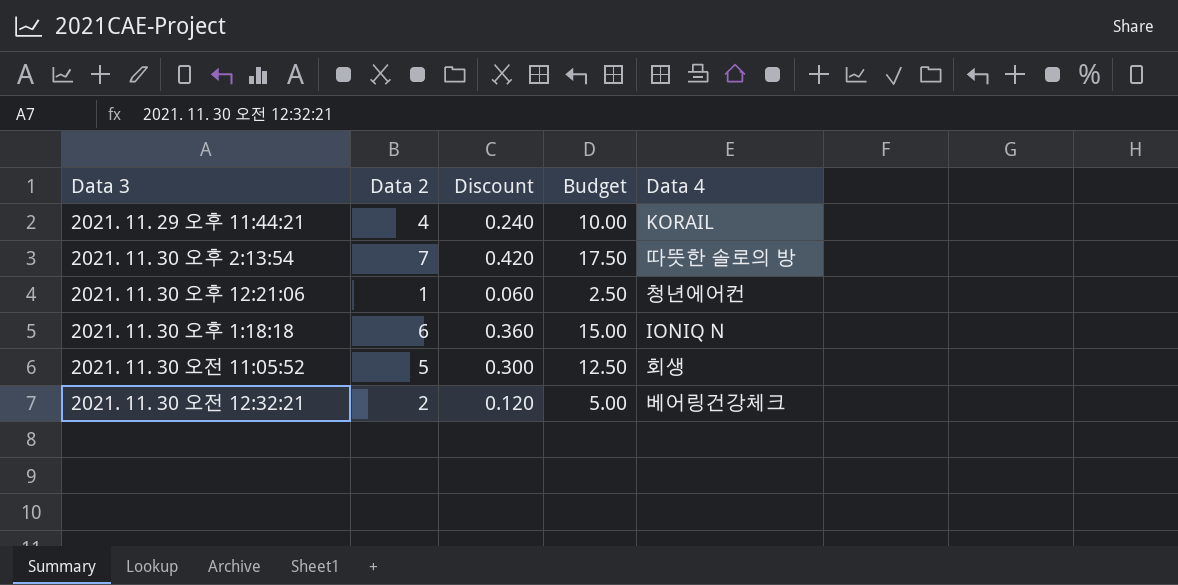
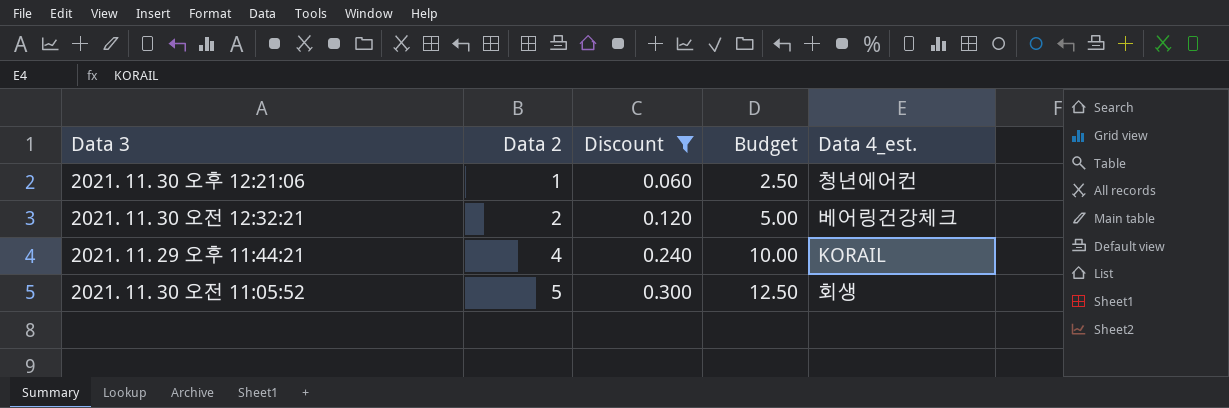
filter: none -> Discount <= 0.300
row order: none -> Data 2 ascending
column name: Data 4 -> Data 4_est.

